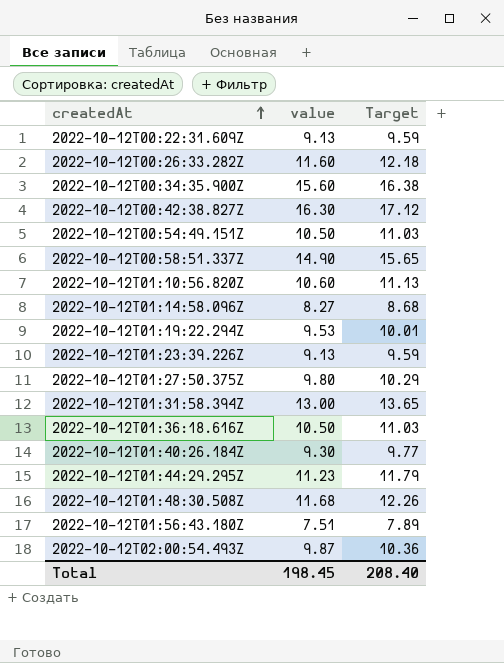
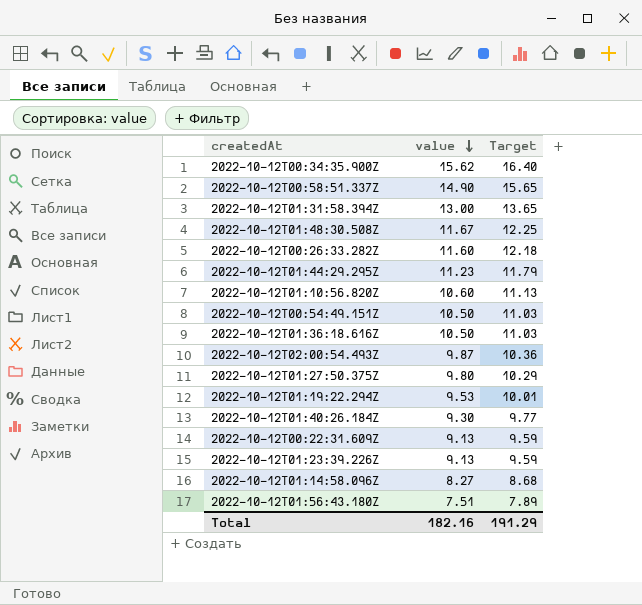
row order: createdAt ascending -> value descending
row 2022-10-12T00:42:38.827Z: 16.30 | 17.12 -> none
2022-10-12T00:34:35.900Z | value: 15.60 -> 15.62
2022-10-12T00:34:35.900Z | Target: 16.38 -> 16.40
2022-10-12T01:48:30.508Z | value: 11.68 -> 11.67
2022-10-12T01:48:30.508Z | Target: 12.26 -> 12.25
Total | value: 198.45 -> 182.16
Total | Target: 208.40 -> 191.29

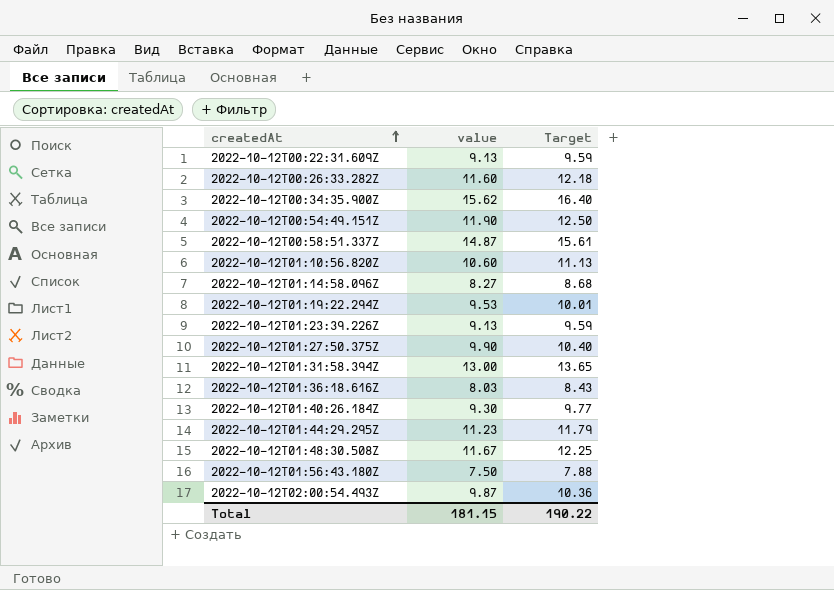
row order: value descending -> createdAt ascending
2022-10-12T00:54:49.151Z | value: 10.50 -> 11.90
2022-10-12T00:54:49.151Z | Target: 11.03 -> 12.50
2022-10-12T00:58:51.337Z | value: 14.90 -> 14.87
2022-10-12T00:58:51.337Z | Target: 15.65 -> 15.61
2022-10-12T01:27:50.375Z | value: 9.80 -> 9.90
2022-10-12T01:27:50.375Z | Target: 10.29 -> 10.40
2022-10-12T01:36:18.616Z | value: 10.50 -> 8.03
2022-10-12T01:36:18.616Z | Target: 11.03 -> 8.43
2022-10-12T01:56:43.180Z | value: 7.51 -> 7.50
2022-10-12T01:56:43.180Z | Target: 7.89 -> 7.88
Total | value: 182.16 -> 181.15
Total | Target: 191.29 -> 190.22

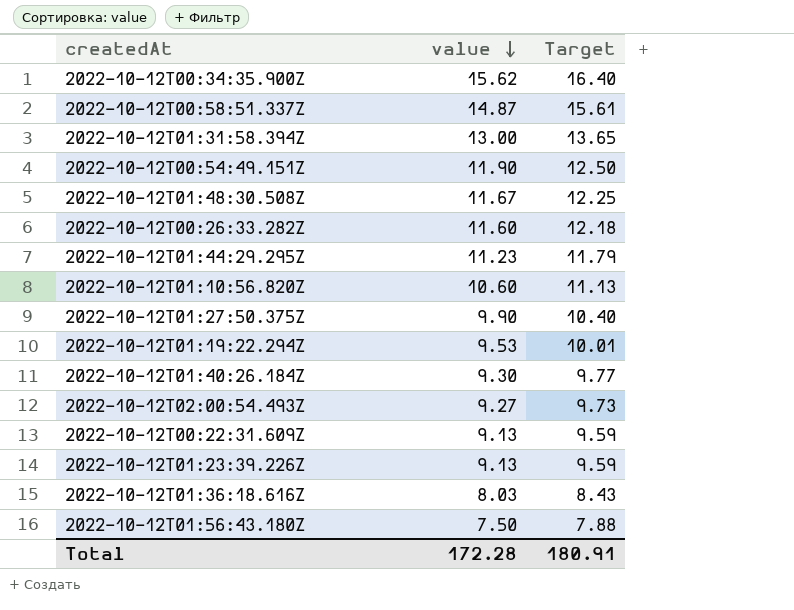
row order: createdAt ascending -> value descending
row 2022-10-12T01:14:58.096Z: 8.27 | 8.68 -> none
2022-10-12T02:00:54.493Z | value: 9.87 -> 9.27
2022-10-12T02:00:54.493Z | Target: 10.36 -> 9.73
Total | value: 181.15 -> 172.28
Total | Target: 190.22 -> 180.91

